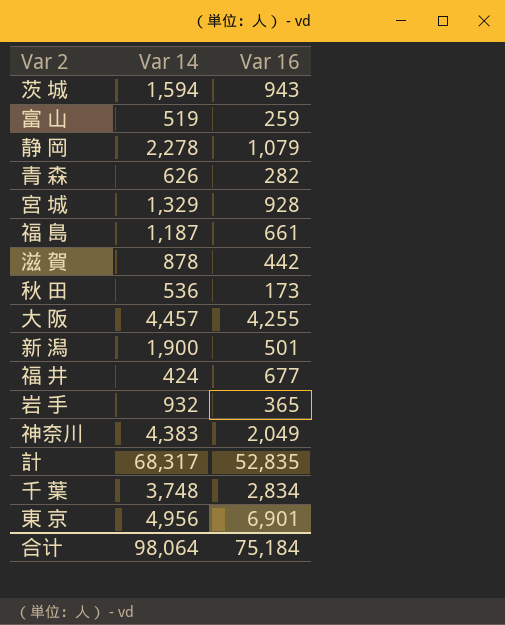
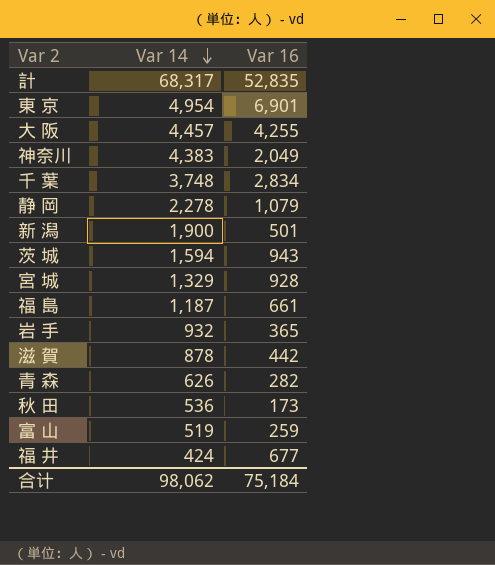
row order: none -> Var 14 descending
東 京 | Var 14: 4,956 -> 4,954
合计 | Var 14: 98,064 -> 98,062

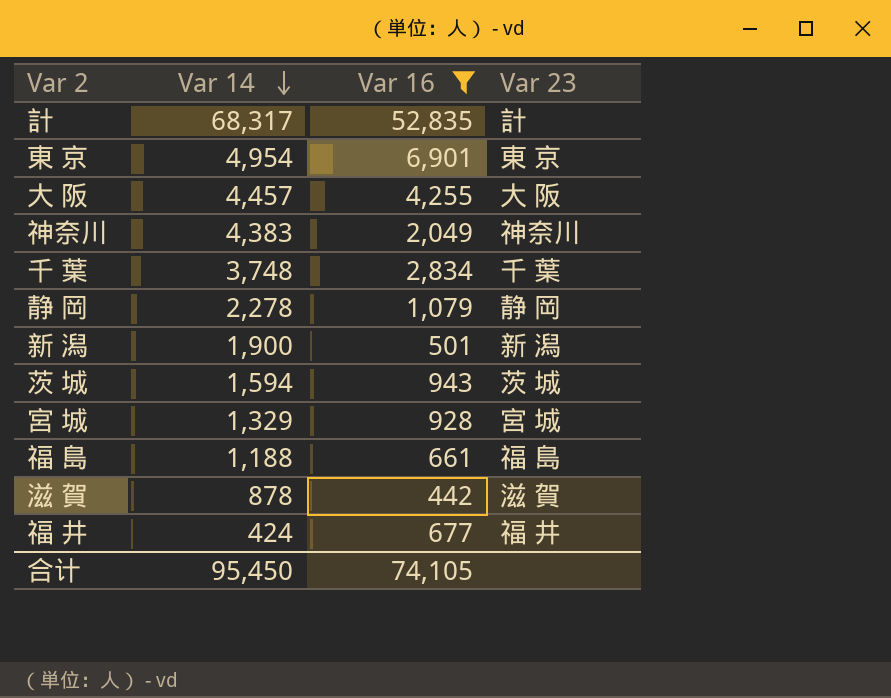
filter: none -> Var 16 >= 442
column Var 23 | position: none -> 4
福 島 | Var 14: 1,187 -> 1,188
合计 | Var 14: 98,062 -> 95,450
合计 | Var 16: 75,184 -> 74,105

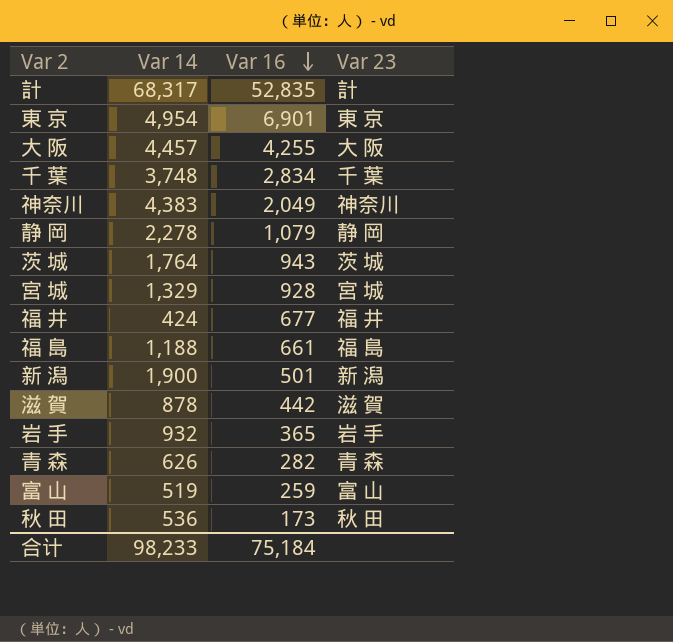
filter: Var 16 >= 442 -> none
row order: Var 14 descending -> Var 16 descending
茨 城 | Var 14: 1,594 -> 1,764
合计 | Var 14: 95,450 -> 98,233
合计 | Var 16: 74,105 -> 75,184

